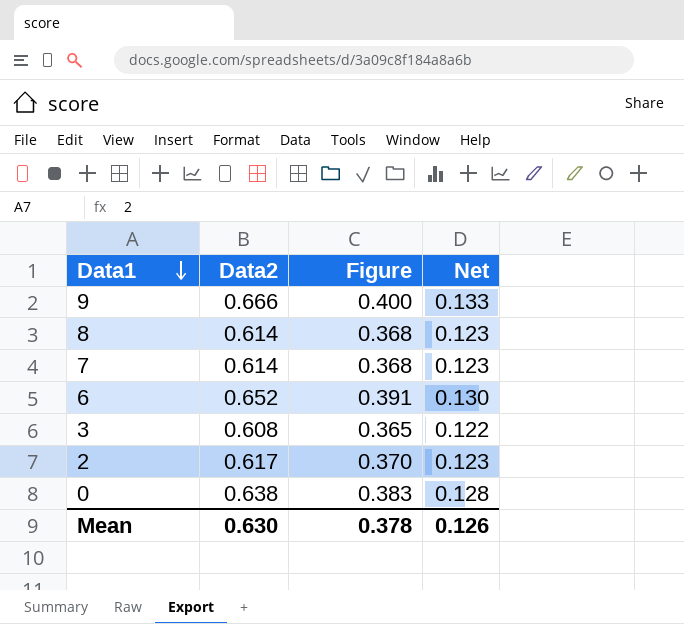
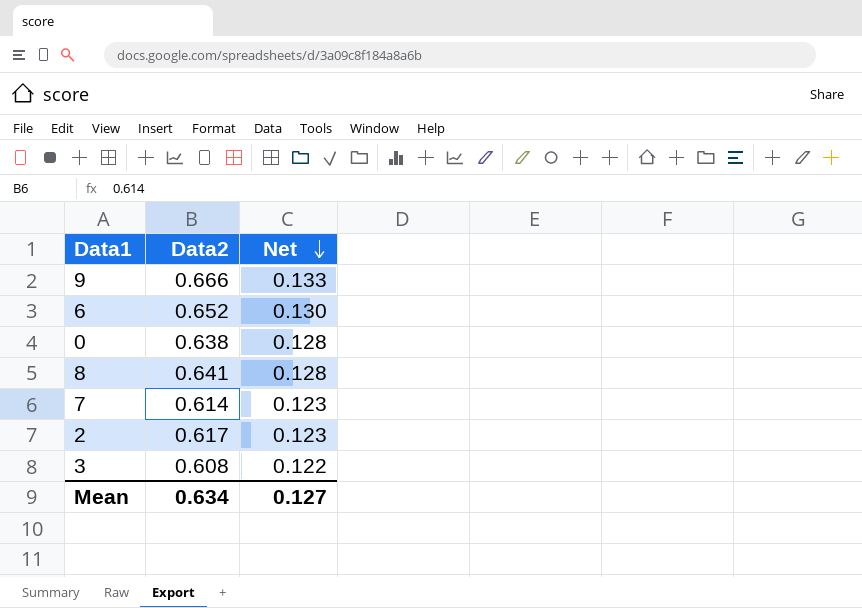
row order: Data1 descending -> Net descending
column Figure | formula: [Data2] * 0.6 -> none
8 | Data2: 0.614 -> 0.641
8 | Net: 0.123 -> 0.128
Mean | Data2: 0.630 -> 0.634
Mean | Net: 0.126 -> 0.127

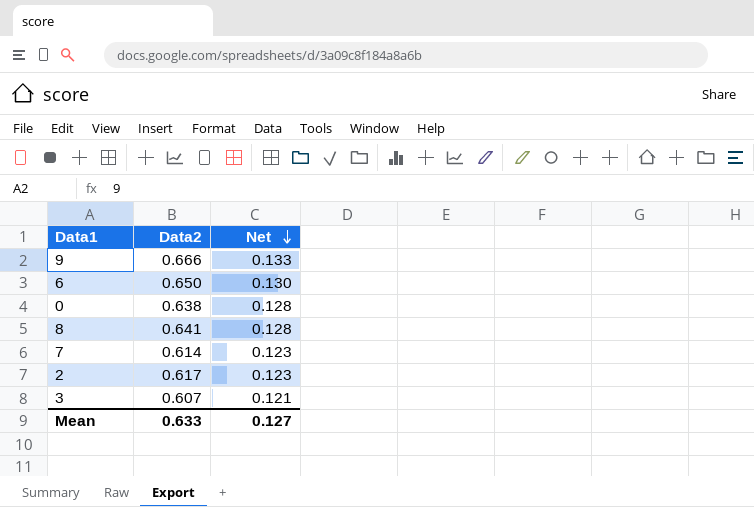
6 | Data2: 0.652 -> 0.650
3 | Data2: 0.608 -> 0.607
3 | Net: 0.122 -> 0.121
Mean | Data2: 0.634 -> 0.633

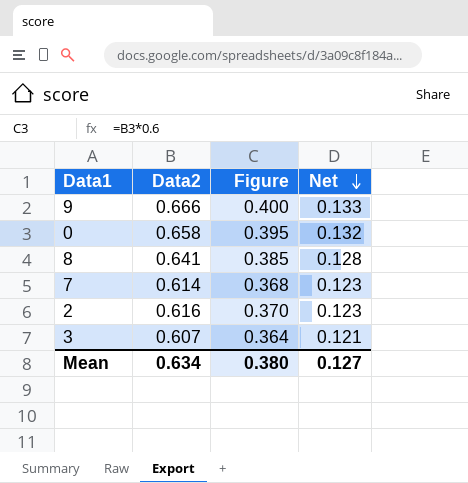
column Figure | formula: none -> [Data2] * 0.6
row 6: 0.650 | 0.130 -> none
0 | Data2: 0.638 -> 0.658
0 | Net: 0.128 -> 0.132
2 | Data2: 0.617 -> 0.616
Mean | Data2: 0.633 -> 0.634

